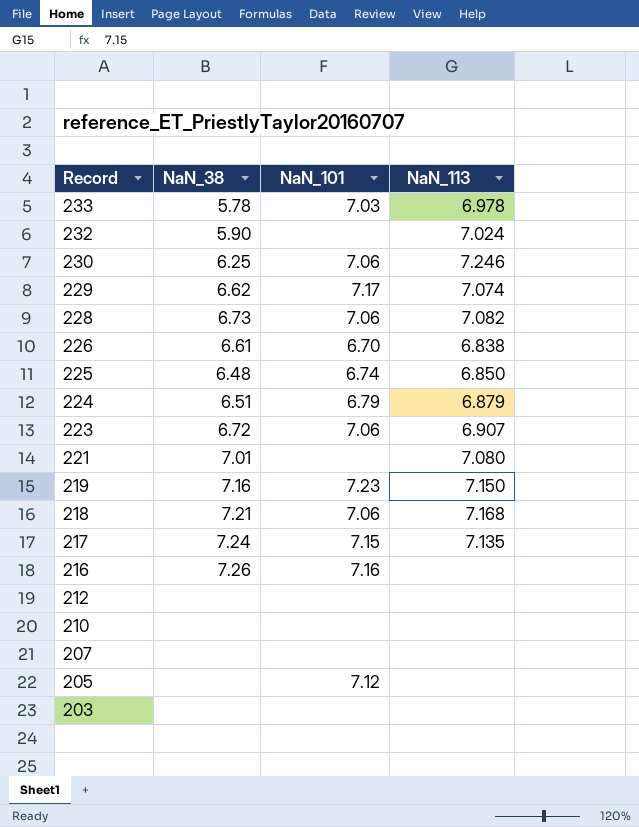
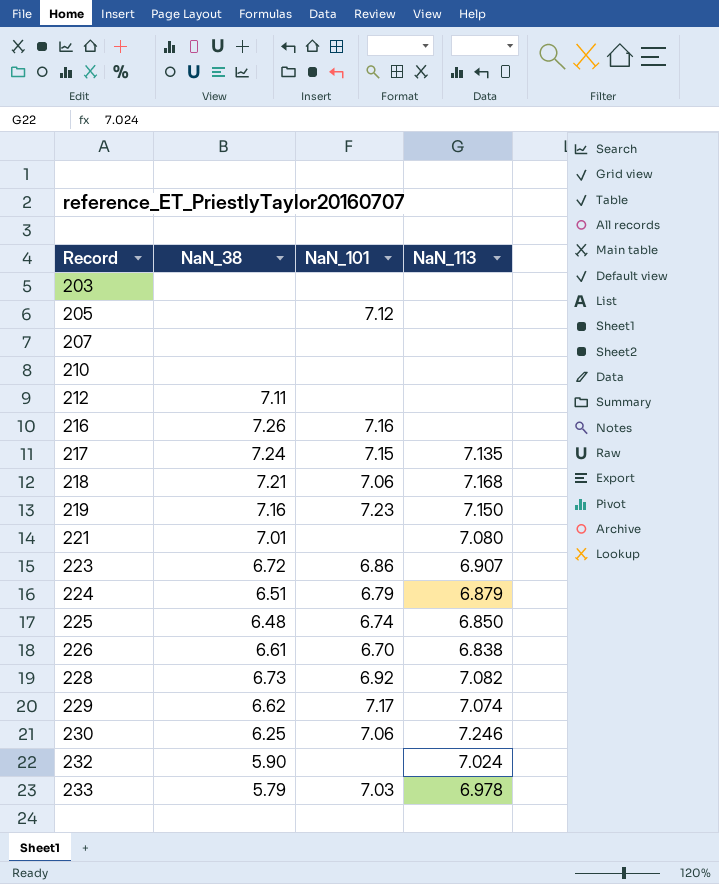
row order: Record descending -> Record ascending
212 | NaN_38: none -> 7.11
223 | NaN_101: 7.06 -> 6.86
228 | NaN_101: 7.06 -> 6.92
233 | NaN_38: 5.78 -> 5.79

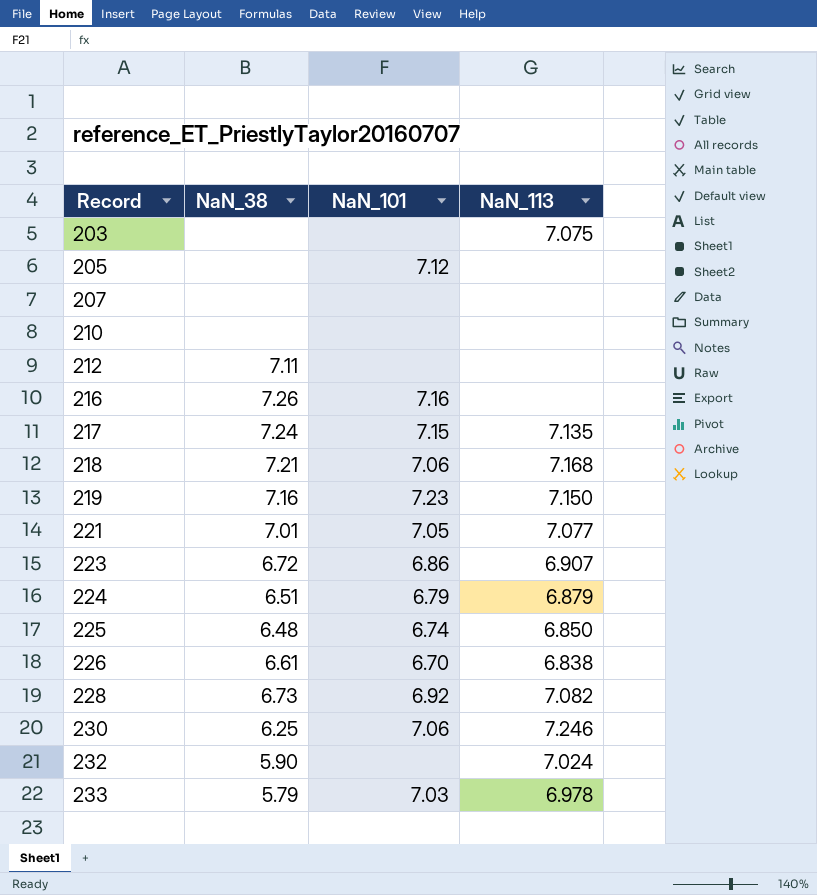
row 229: 6.62 | 7.17 | 7.074 -> none
203 | NaN_113: none -> 7.075
221 | NaN_101: none -> 7.05
221 | NaN_113: 7.080 -> 7.077

